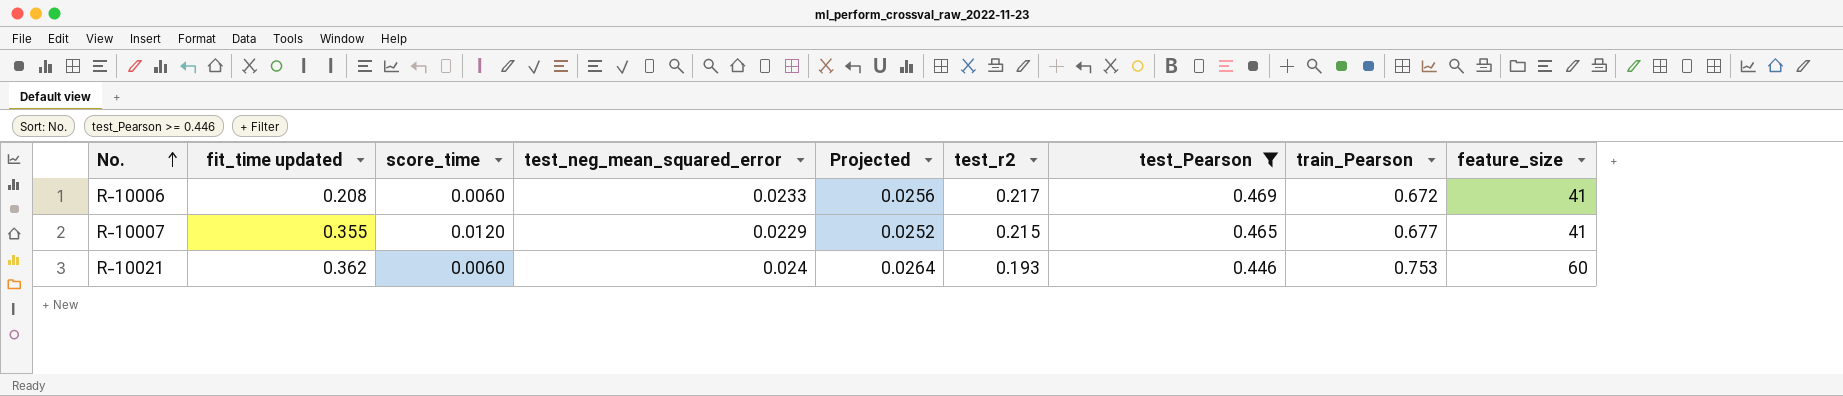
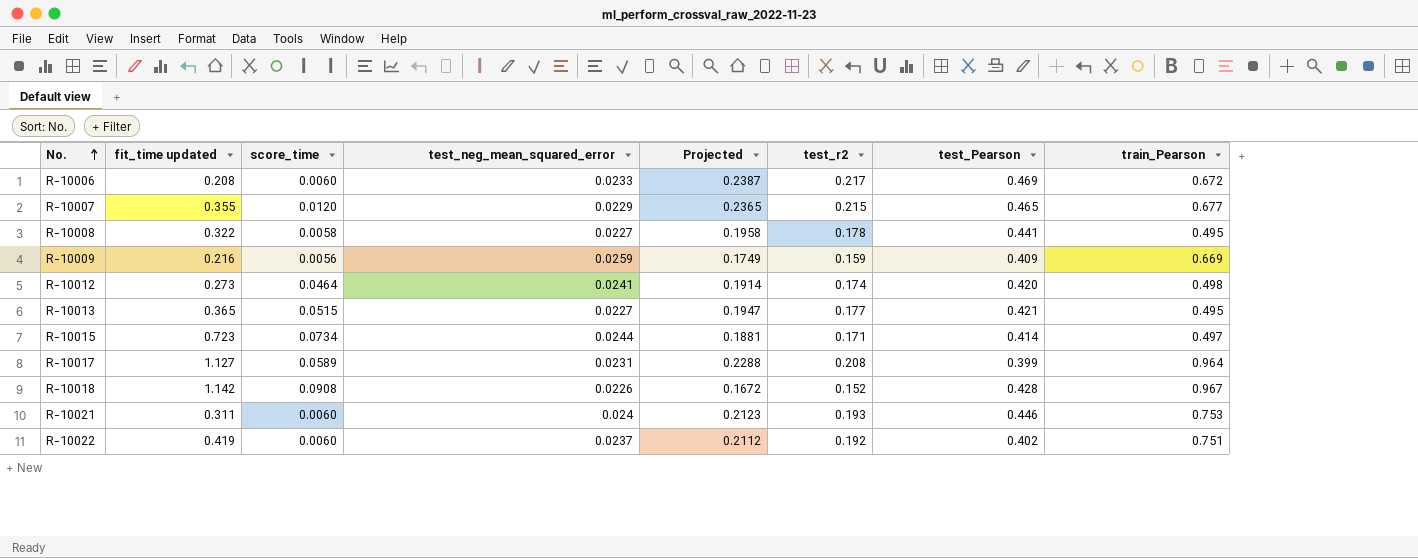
filter: test_Pearson >= 0.446 -> none
column feature_size | position: 9 -> none
column Projected | formula: [test_neg_mean_squared_error] * 1.1 -> [test_r2] * 1.1
R-10021 | fit_time updated: 0.362 -> 0.311

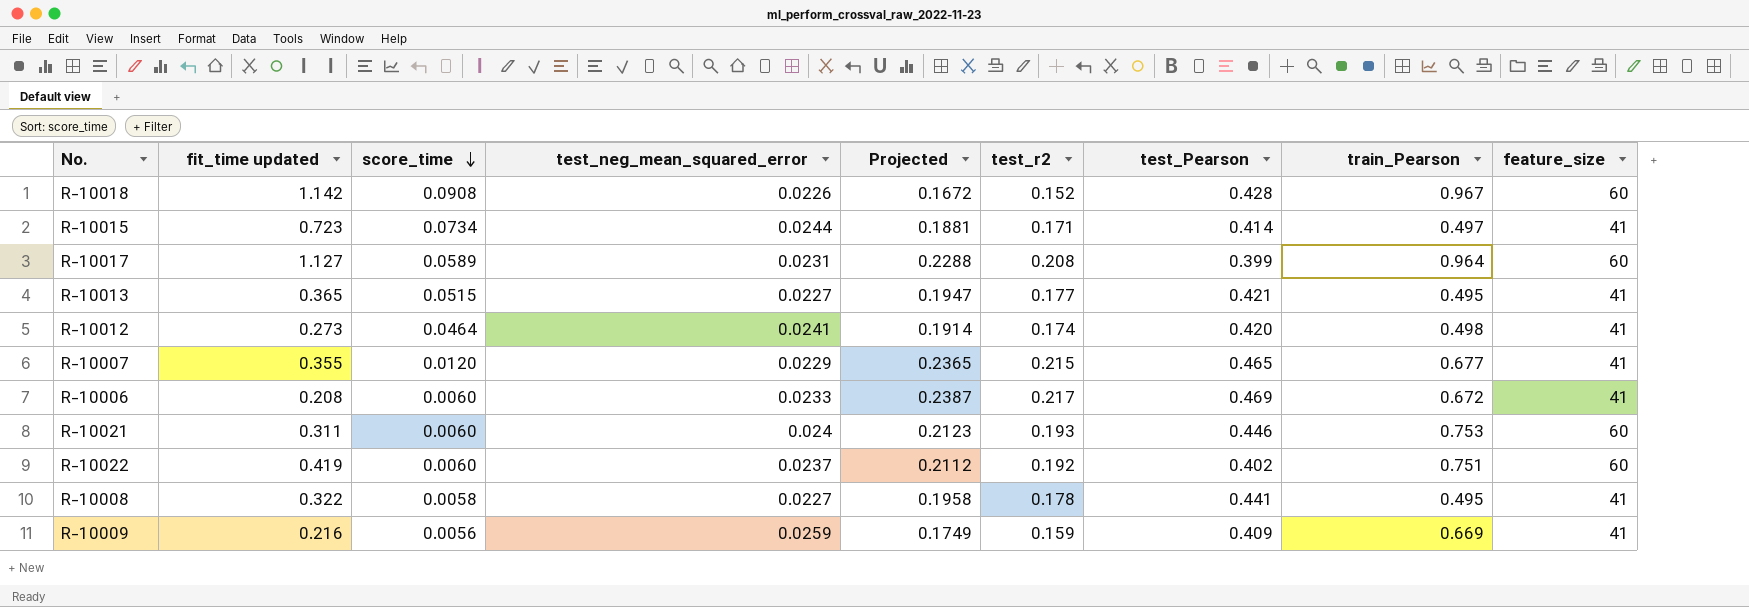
row order: No. ascending -> score_time descending
column feature_size | position: none -> 9

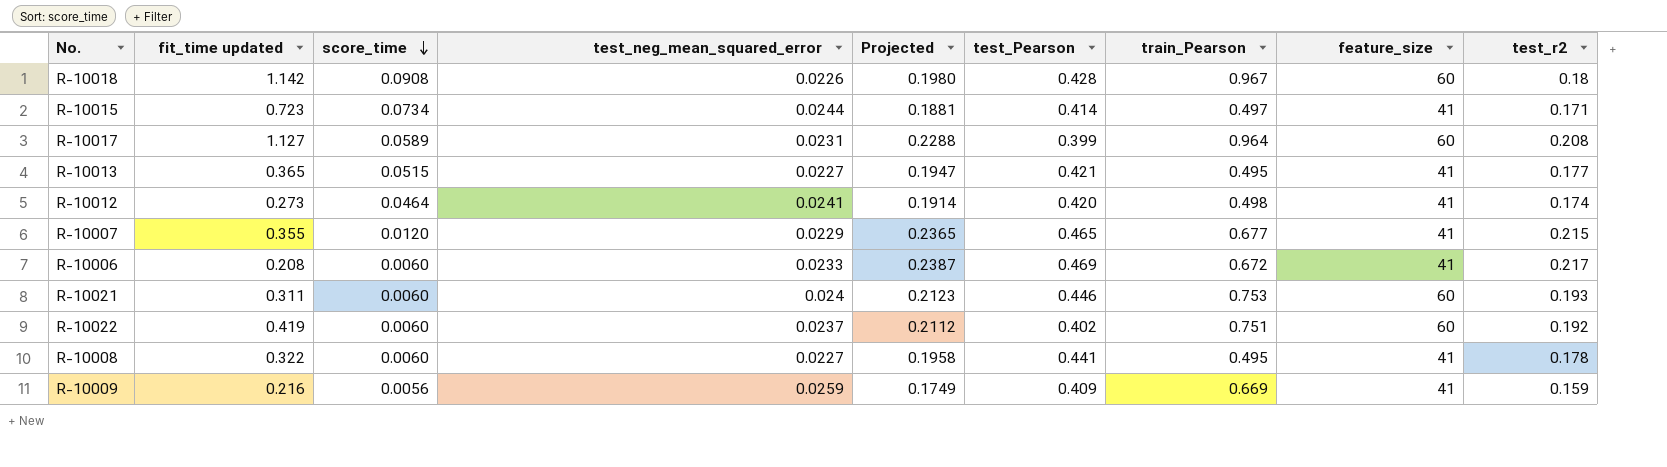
column test_r2 | position: 6 -> 9
R-10018 | Projected: 0.1672 -> 0.1980
R-10018 | test_r2: 0.152 -> 0.18
R-10008 | score_time: 0.0058 -> 0.0060

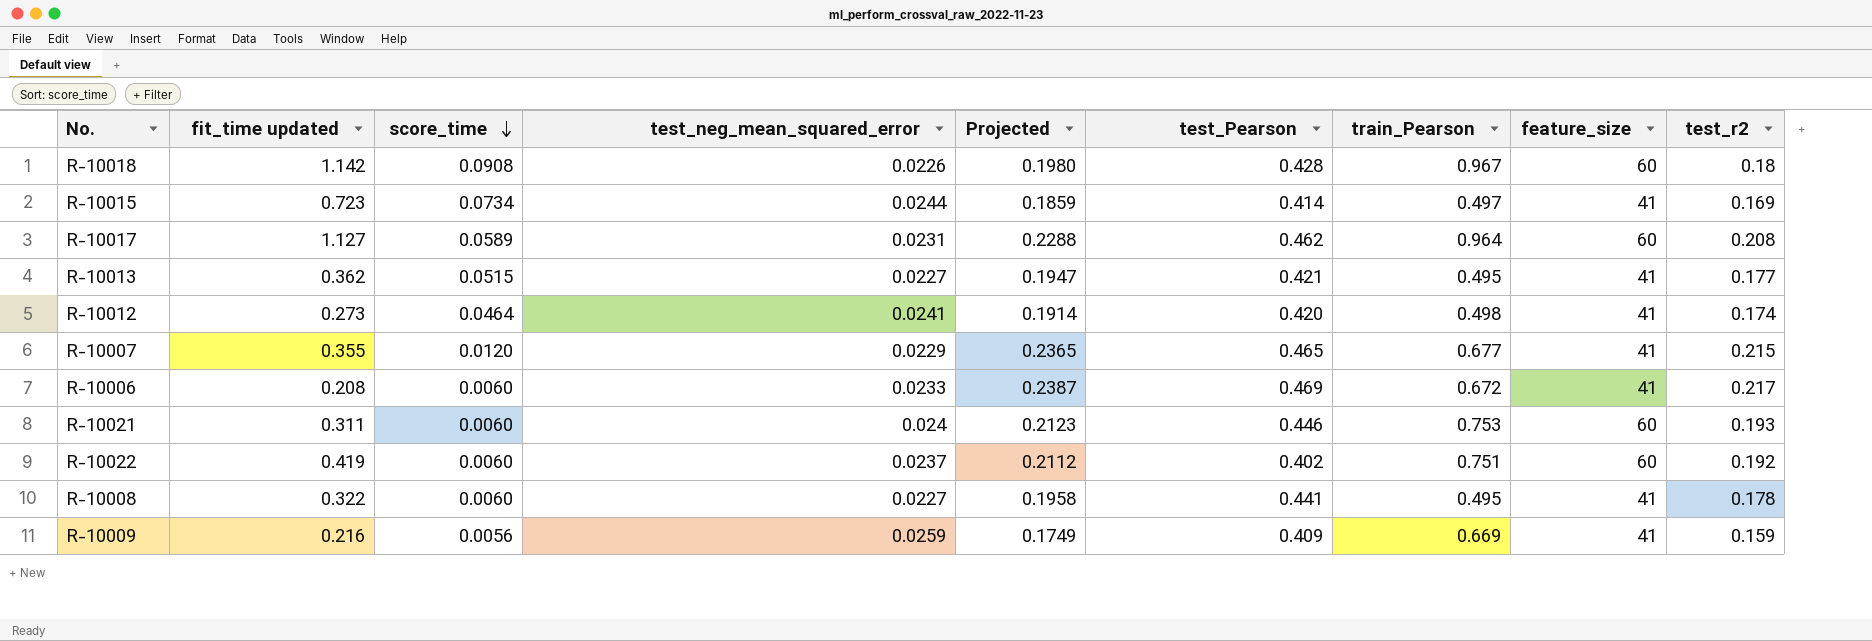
R-10015 | Projected: 0.1881 -> 0.1859
R-10015 | test_r2: 0.171 -> 0.169
R-10017 | test_Pearson: 0.399 -> 0.462
R-10013 | fit_time updated: 0.365 -> 0.362

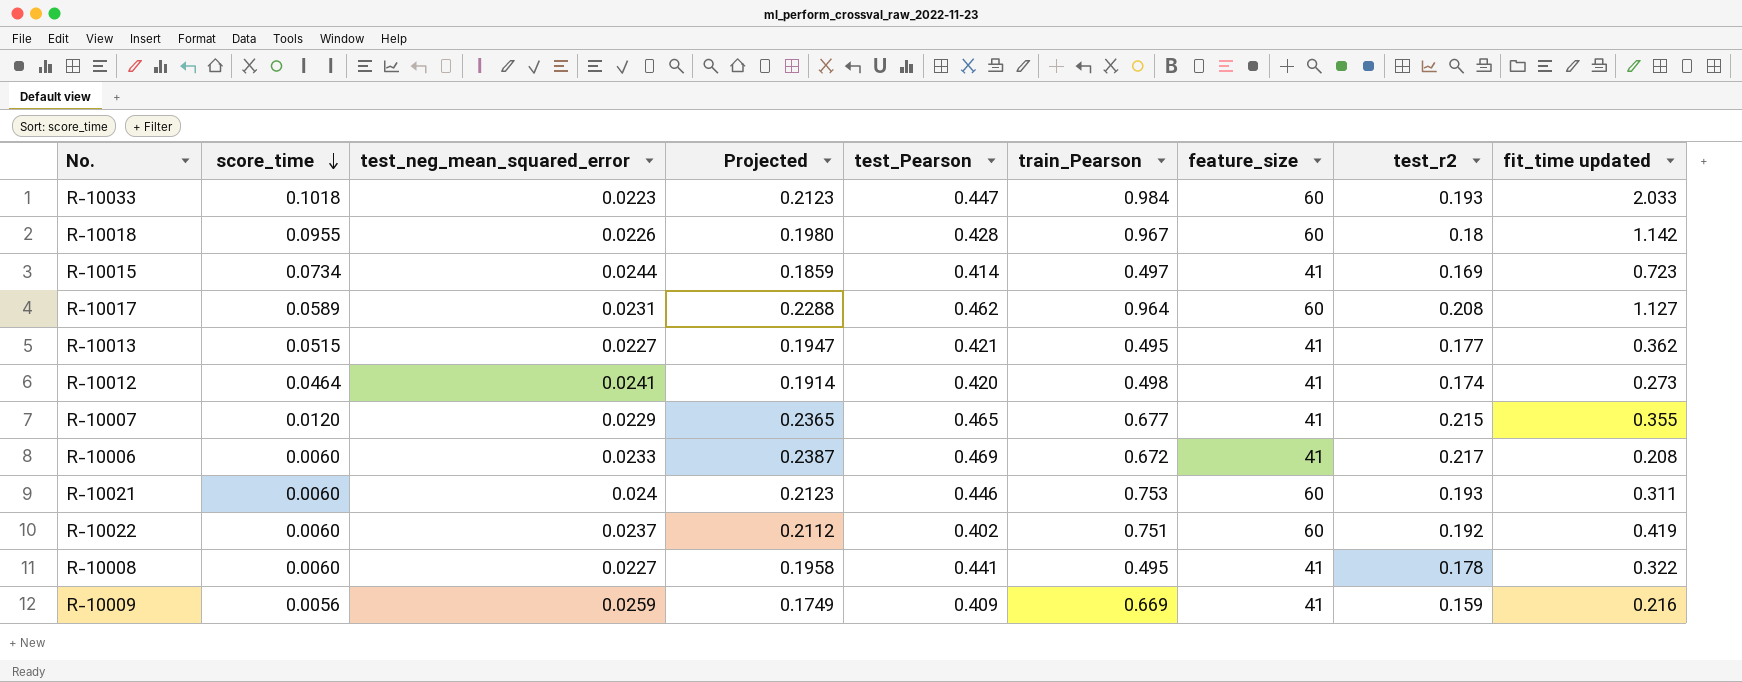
column fit_time updated | position: 2 -> 9
row R-10033: none -> 0.1018 | 0.0223 | 0.2123 | 0.447 | 0.984 | 60 | 0.193 | 2.033
R-10018 | score_time: 0.0908 -> 0.0955

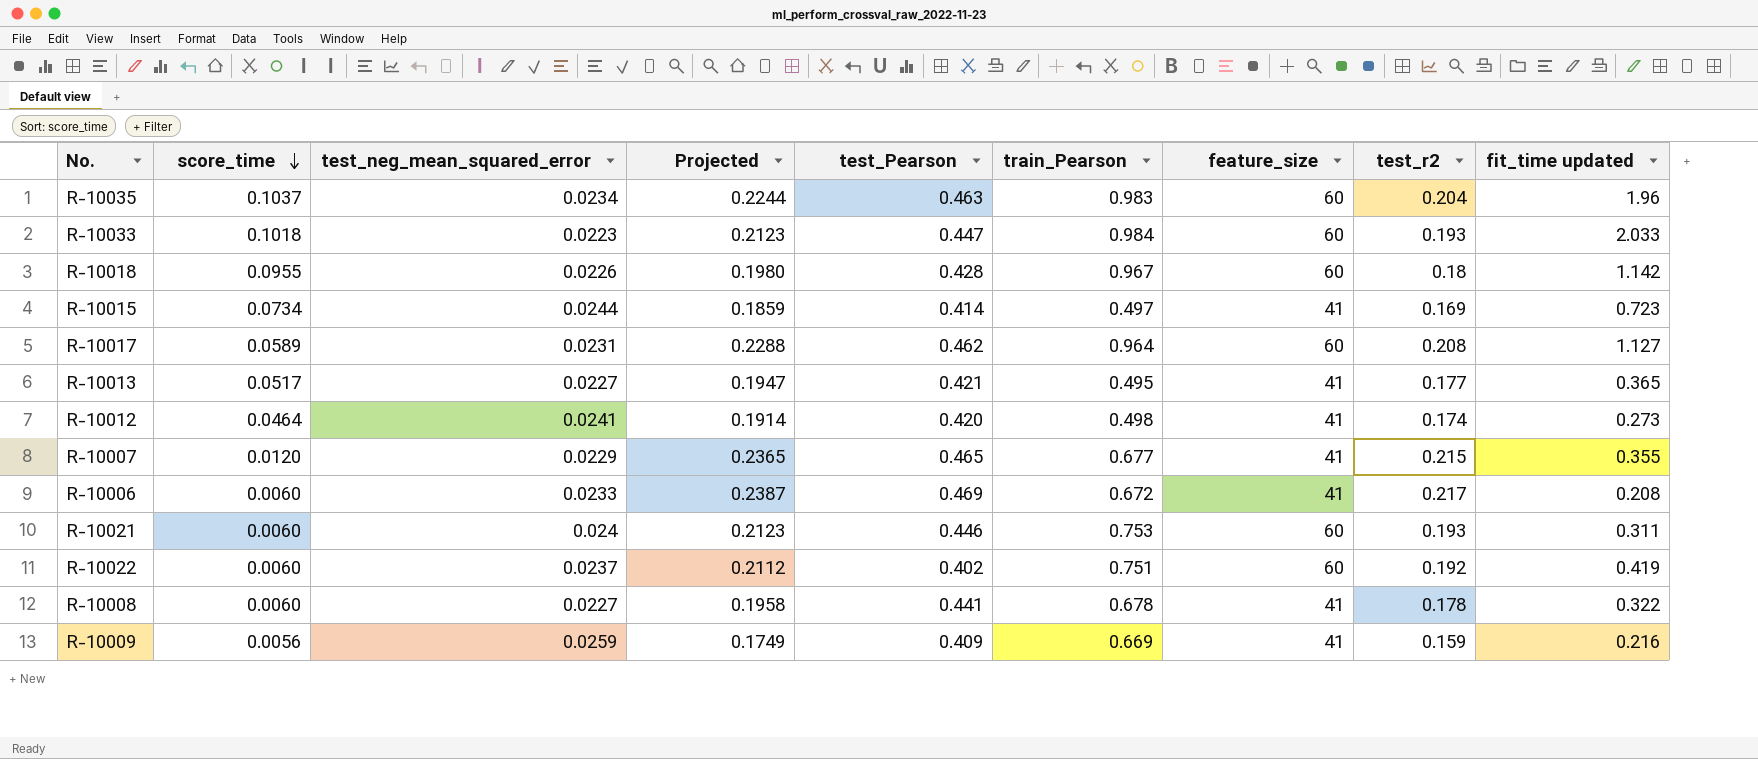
row R-10035: none -> 0.1037 | 0.0234 | 0.2244 | 0.463 | 0.983 | 60 | 0.204 | 1.96
R-10013 | score_time: 0.0515 -> 0.0517
R-10013 | fit_time updated: 0.362 -> 0.365
R-10008 | train_Pearson: 0.495 -> 0.678

